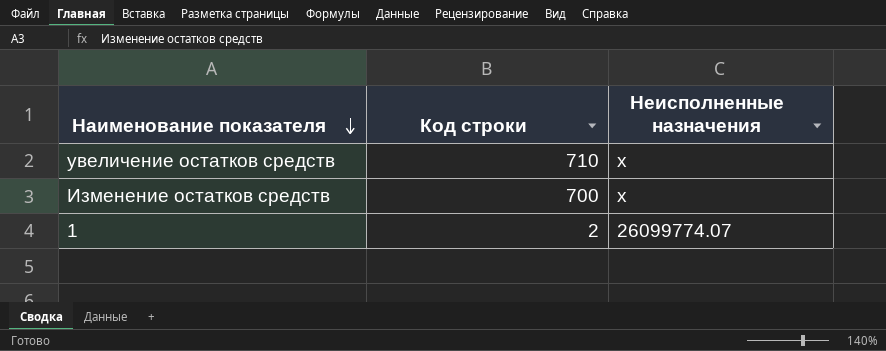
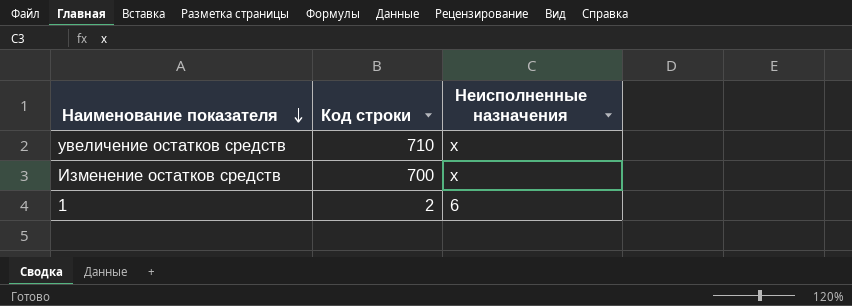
1 | Неисполненные назначения: 26099774.07 -> 6

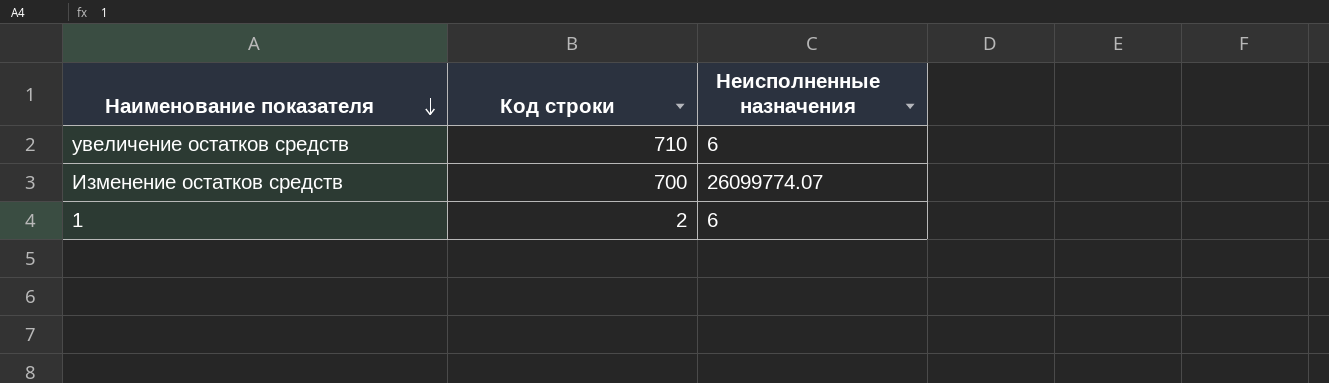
увеличение остатков средств | Неисполненные назначения: x -> 6
Изменение остатков средств | Неисполненные назначения: x -> 26099774.07

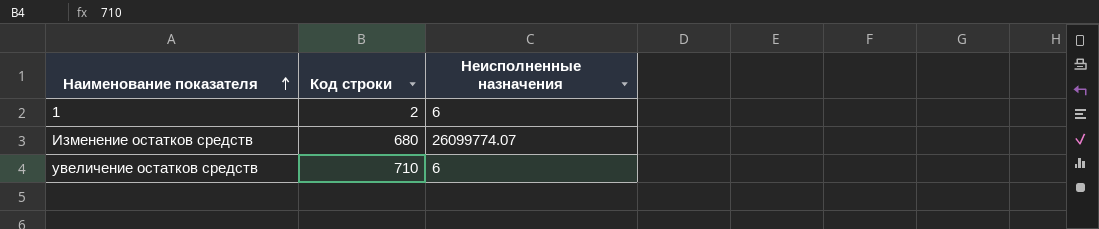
row order: Наименование показателя descending -> Наименование показателя ascending
Изменение остатков средств | Код строки: 700 -> 680

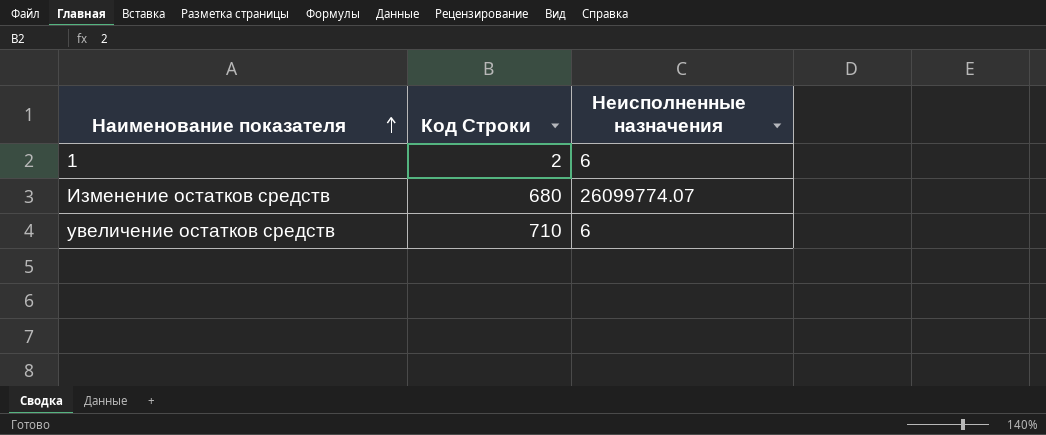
column name: Код строки -> Код Строки

